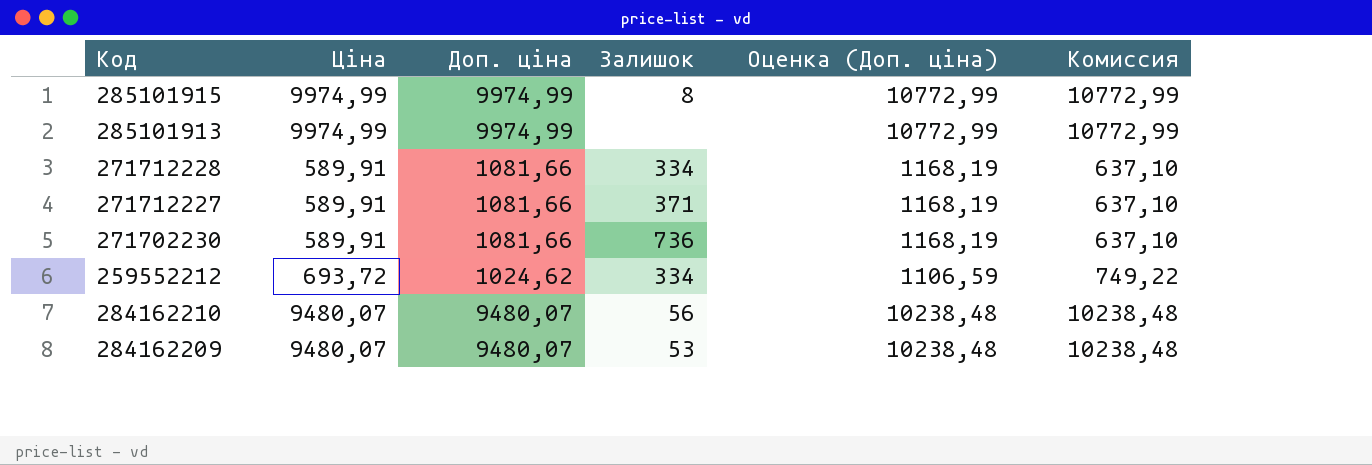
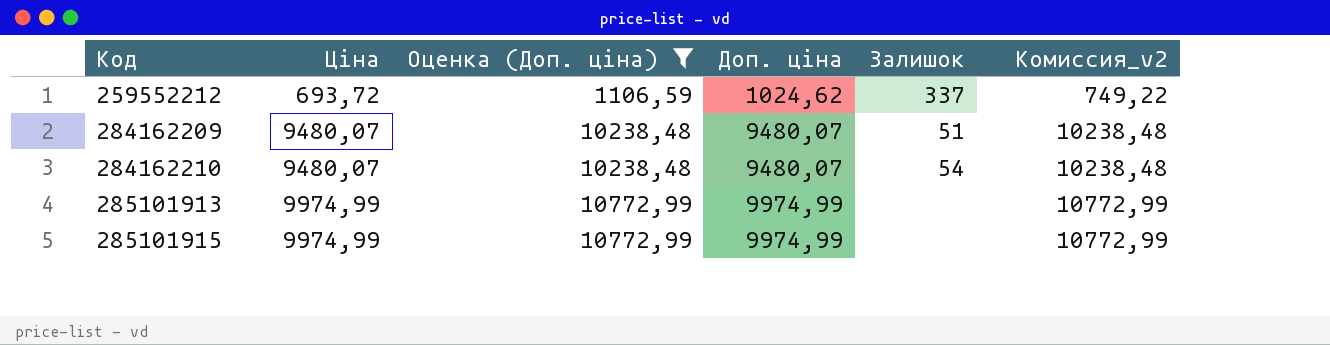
filter: none -> Оценка (Доп. ціна) != 1168,19
row order: none -> Код ascending
column Оценка (Доп. ціна) | position: 5 -> 3
column name: Комиссия -> Комиссия_v2
259552212 | Залишок: 334 -> 337
284162209 | Залишок: 53 -> 51
284162210 | Залишок: 56 -> 54
285101915 | Залишок: 8 -> none

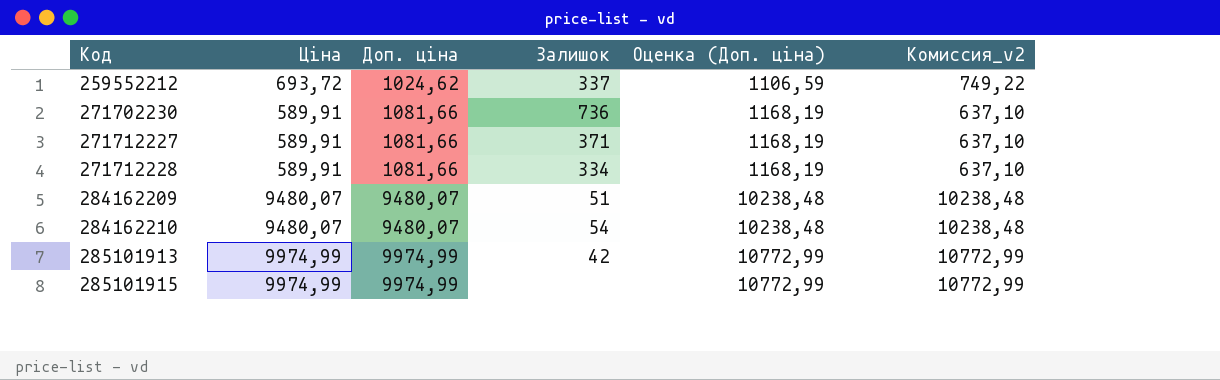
filter: Оценка (Доп. ціна) != 1168,19 -> none
column Оценка (Доп. ціна) | position: 3 -> 5
285101913 | Залишок: none -> 42

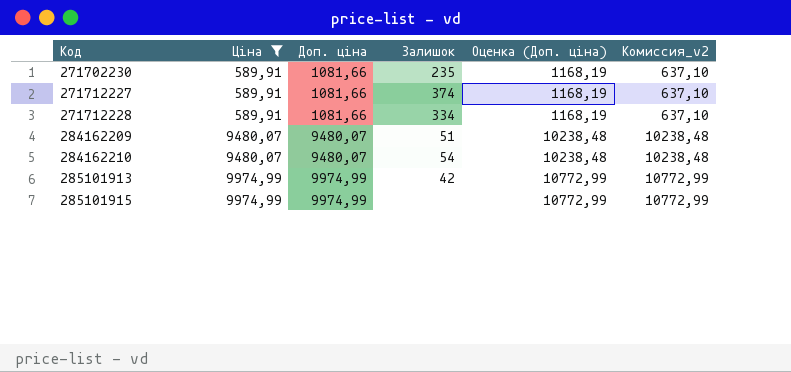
filter: none -> Ціна != 693,72
271702230 | Залишок: 736 -> 235
271712227 | Залишок: 371 -> 374

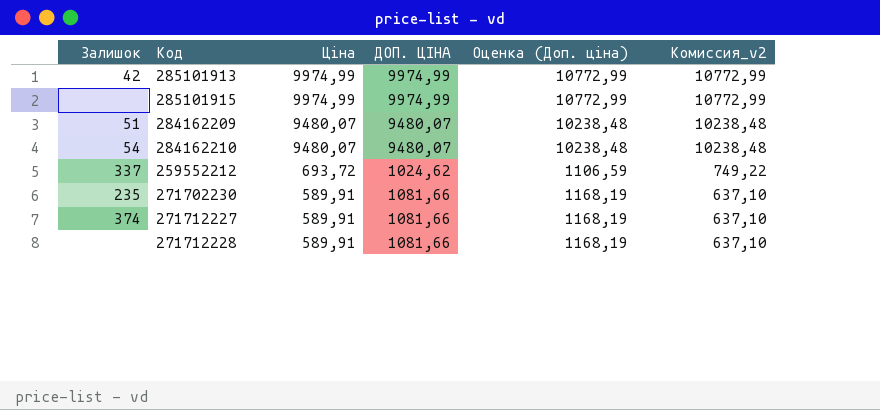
filter: Ціна != 693,72 -> none
row order: Код ascending -> Ціна descending
column Залишок | position: 4 -> 1
column name: Доп. ціна -> ДОП. ЦІНА
271712228 | Залишок: 334 -> none

